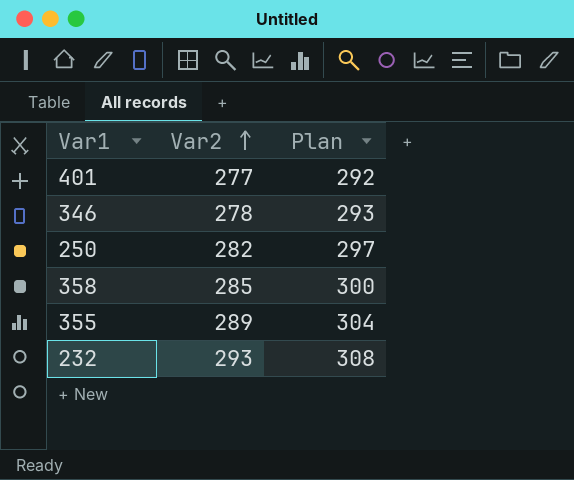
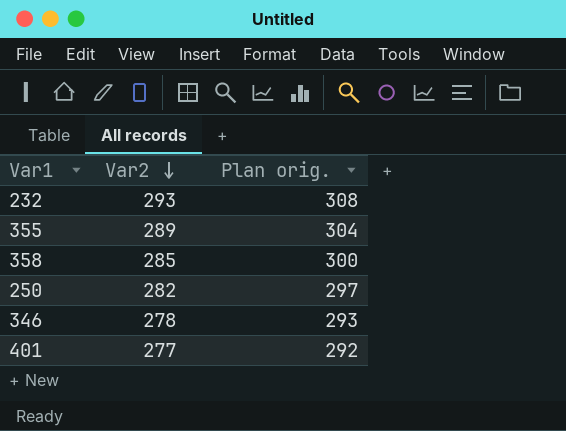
row order: Var2 ascending -> Var2 descending
column name: Plan -> Plan orig.

